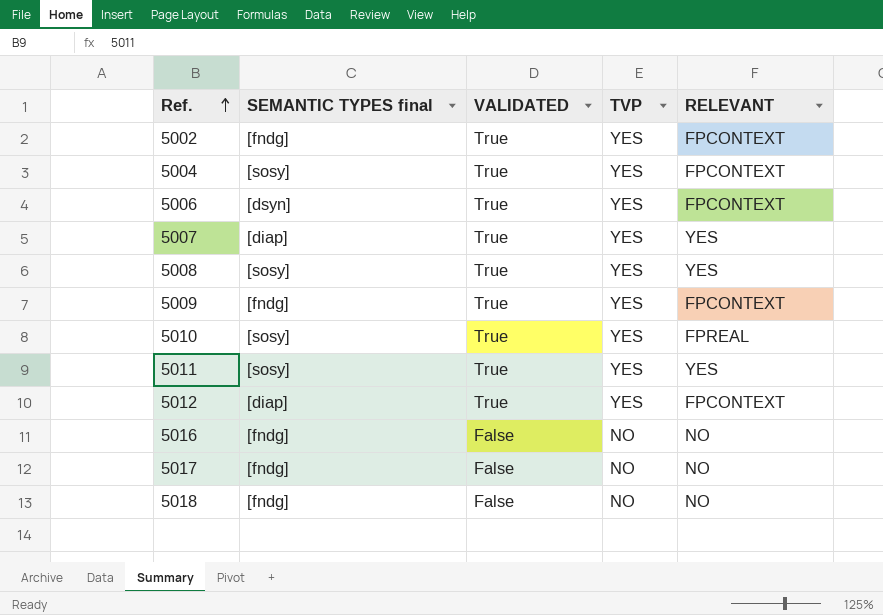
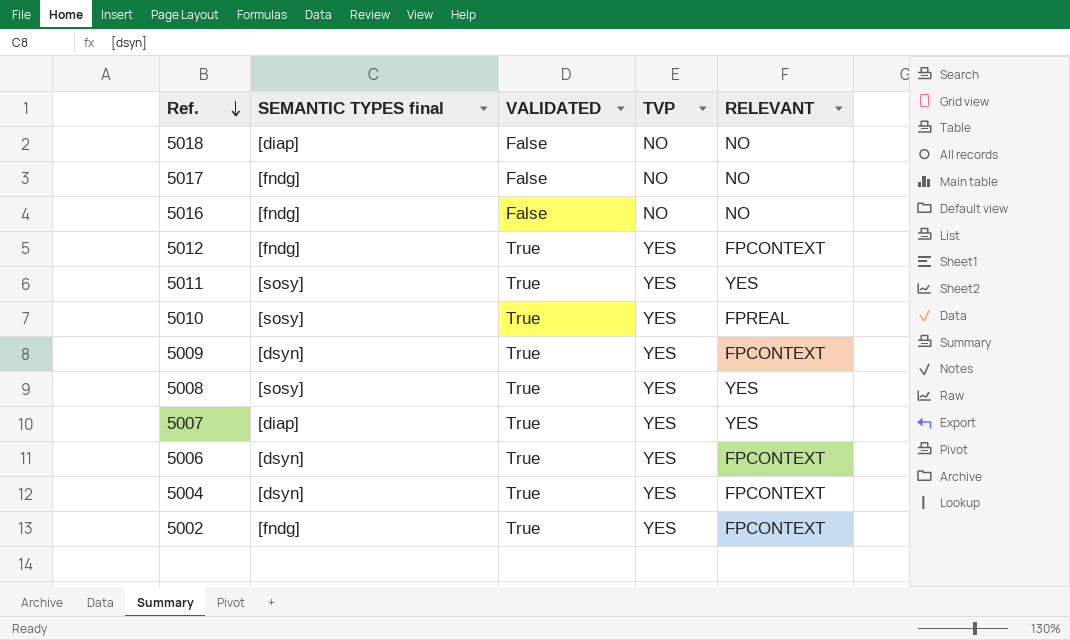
row order: Ref. ascending -> Ref. descending
5018 | SEMANTIC TYPES final: [fndg] -> [diap]
5012 | SEMANTIC TYPES final: [diap] -> [fndg]
5009 | SEMANTIC TYPES final: [fndg] -> [dsyn]
5004 | SEMANTIC TYPES final: [sosy] -> [dsyn]

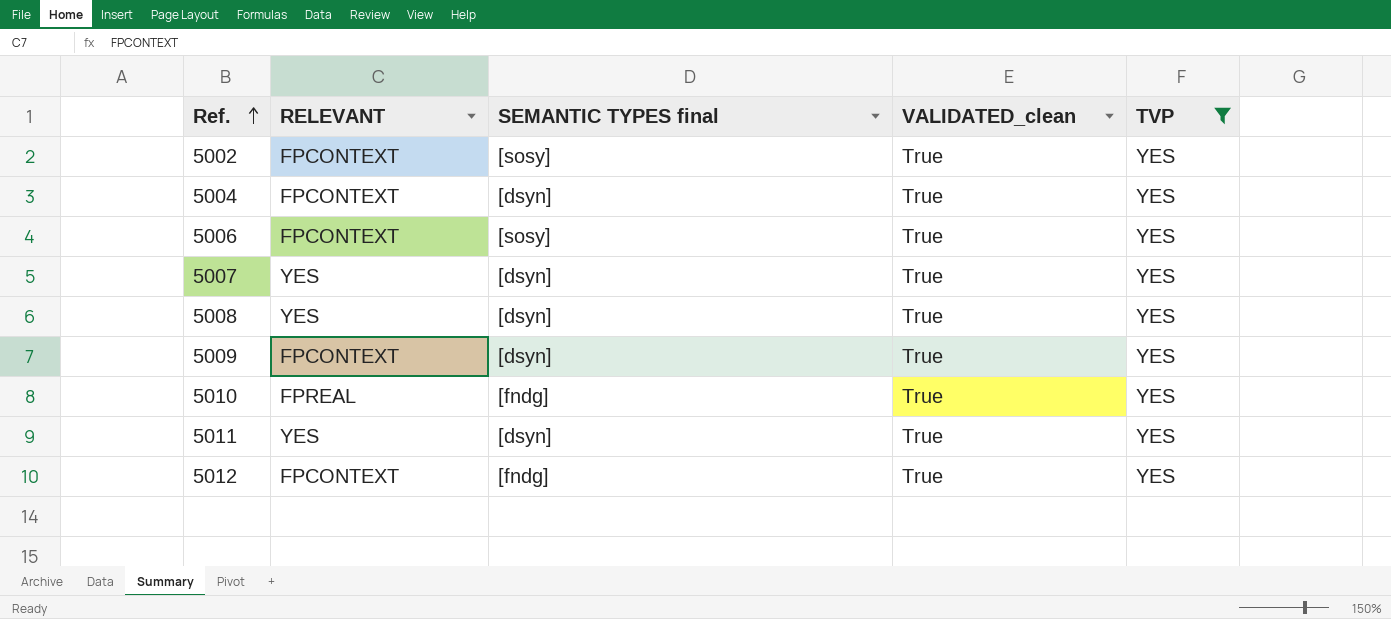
filter: none -> TVP = YES
row order: Ref. descending -> Ref. ascending
column RELEVANT | position: 5 -> 2
column name: VALIDATED -> VALIDATED_clean
5002 | SEMANTIC TYPES final: [fndg] -> [sosy]
5006 | SEMANTIC TYPES final: [dsyn] -> [sosy]
5007 | SEMANTIC TYPES final: [diap] -> [dsyn]
5008 | SEMANTIC TYPES final: [sosy] -> [dsyn]
5010 | SEMANTIC TYPES final: [sosy] -> [fndg]
5011 | SEMANTIC TYPES final: [sosy] -> [dsyn]

